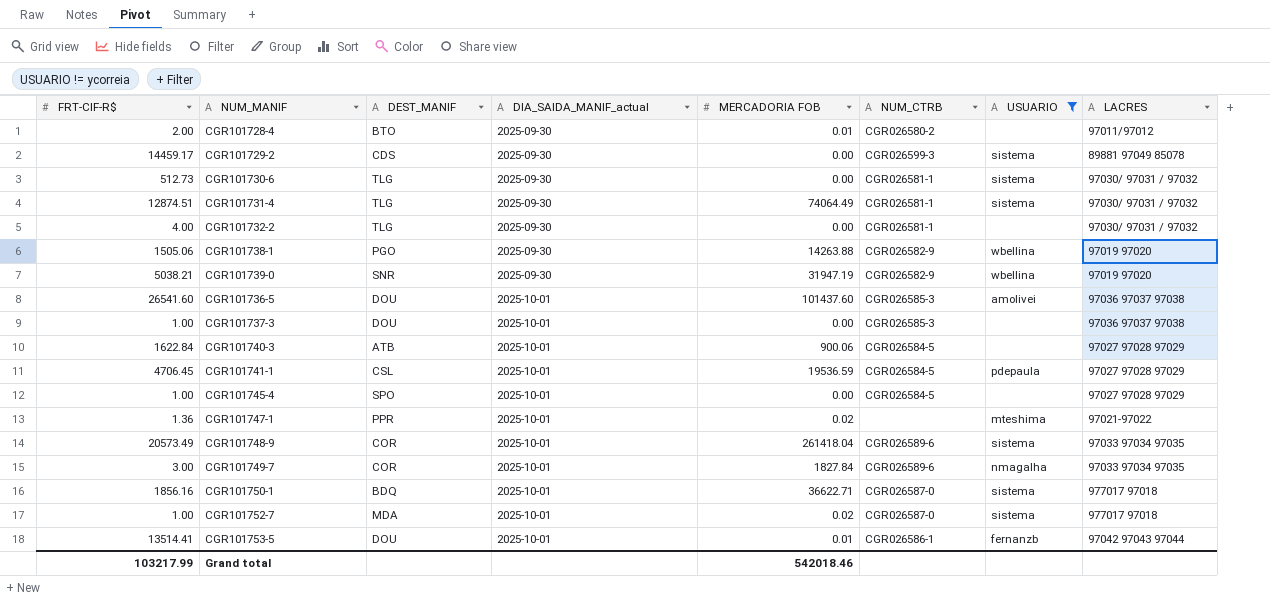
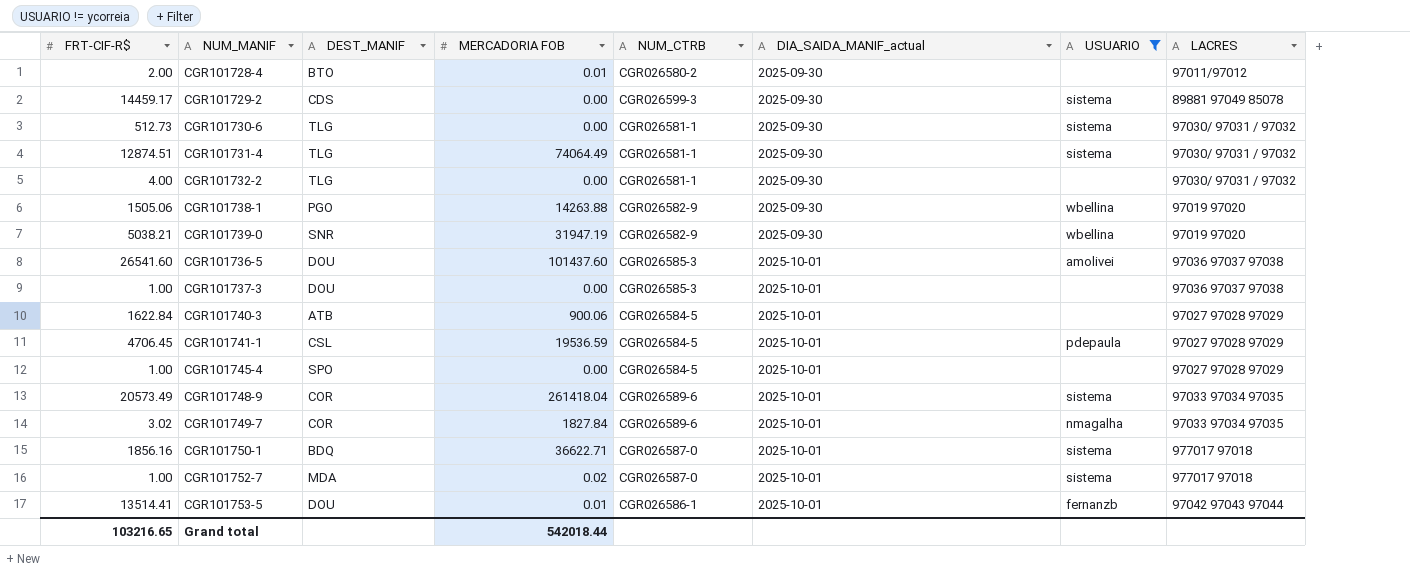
column DIA_SAIDA_MANIF_actual | position: 4 -> 6
row CGR101747-1: 1.36 | PPR | 2025-10-01 | 0.02 | none | mteshima | 97021-97022 -> none
CGR101749-7 | FRT-CIF-R$: 3.00 -> 3.02
Grand total | FRT-CIF-R$: 103217.99 -> 103216.65
Grand total | MERCADORIA FOB: 542018.46 -> 542018.44

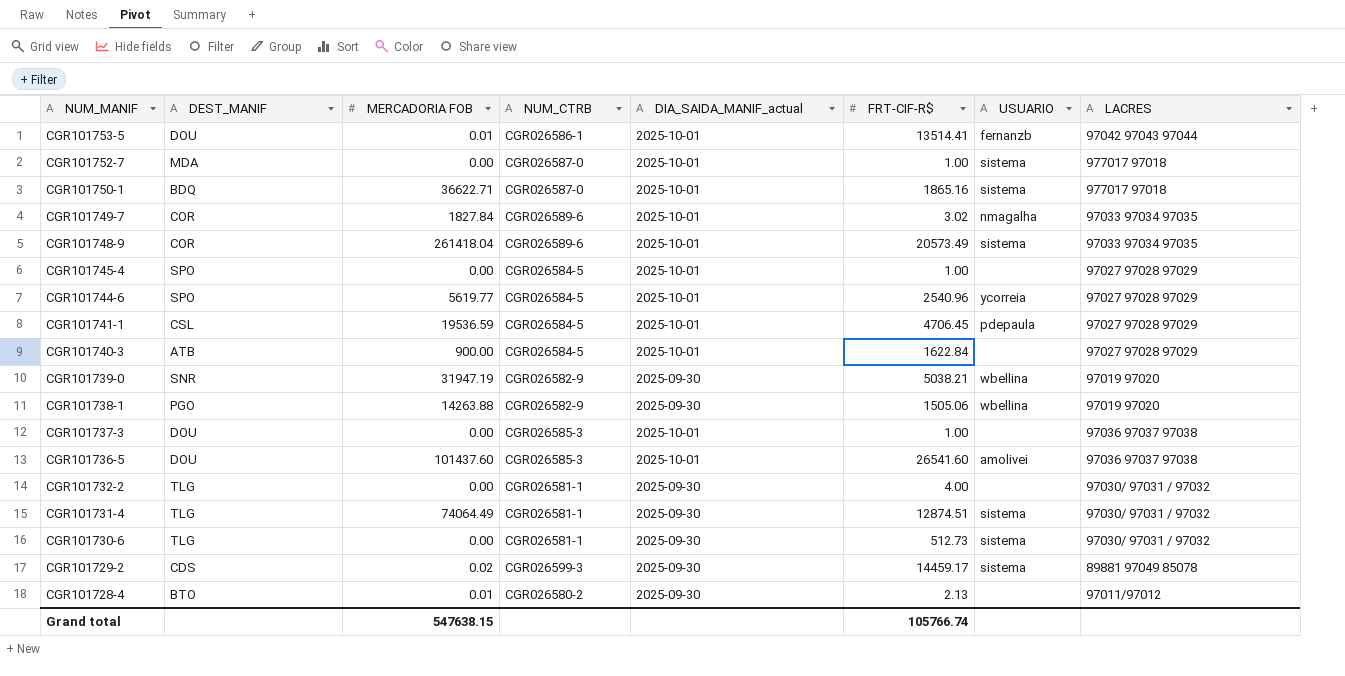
filter: USUARIO != ycorreia -> none
row order: DIA_SAIDA_MANIF_actual ascending -> NUM_MANIF descending
column FRT-CIF-R$ | position: 1 -> 6
CGR101752-7 | MERCADORIA FOB: 0.02 -> 0.00
CGR101750-1 | FRT-CIF-R$: 1856.16 -> 1865.16
CGR101740-3 | MERCADORIA FOB: 900.06 -> 900.00
CGR101729-2 | MERCADORIA FOB: 0.00 -> 0.02
CGR101728-4 | FRT-CIF-R$: 2.00 -> 2.13
Grand total | MERCADORIA FOB: 542018.44 -> 547638.15
Grand total | FRT-CIF-R$: 103216.65 -> 105766.74

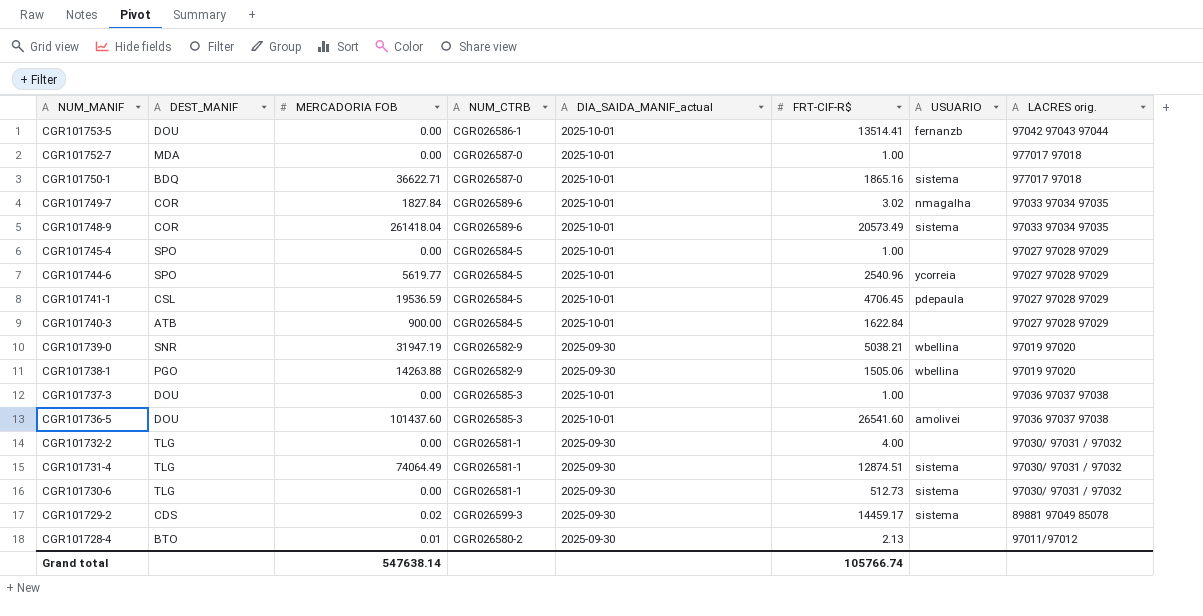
column name: LACRES -> LACRES orig.
CGR101753-5 | MERCADORIA FOB: 0.01 -> 0.00
CGR101752-7 | USUARIO: sistema -> none
Grand total | MERCADORIA FOB: 547638.15 -> 547638.14

